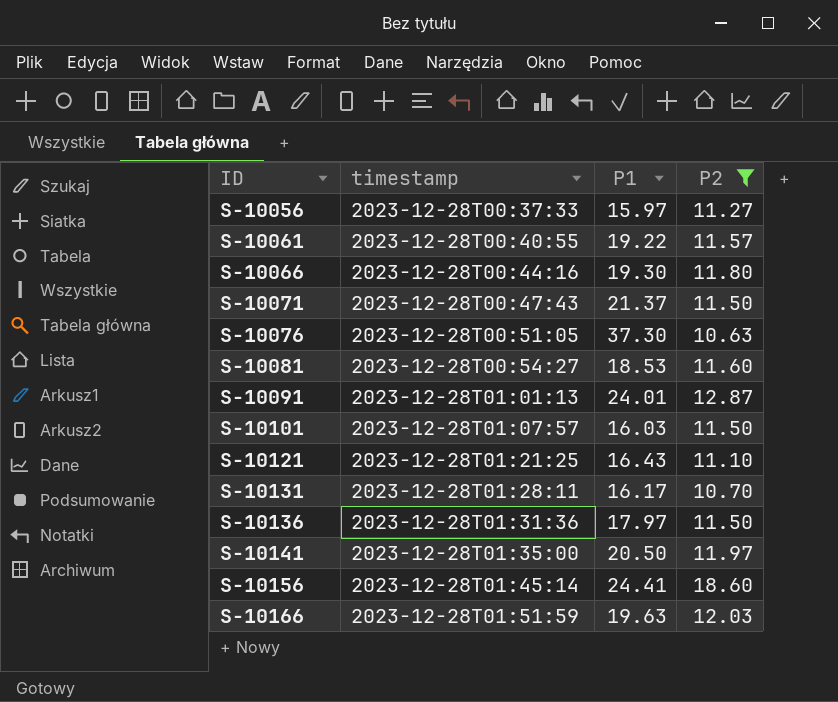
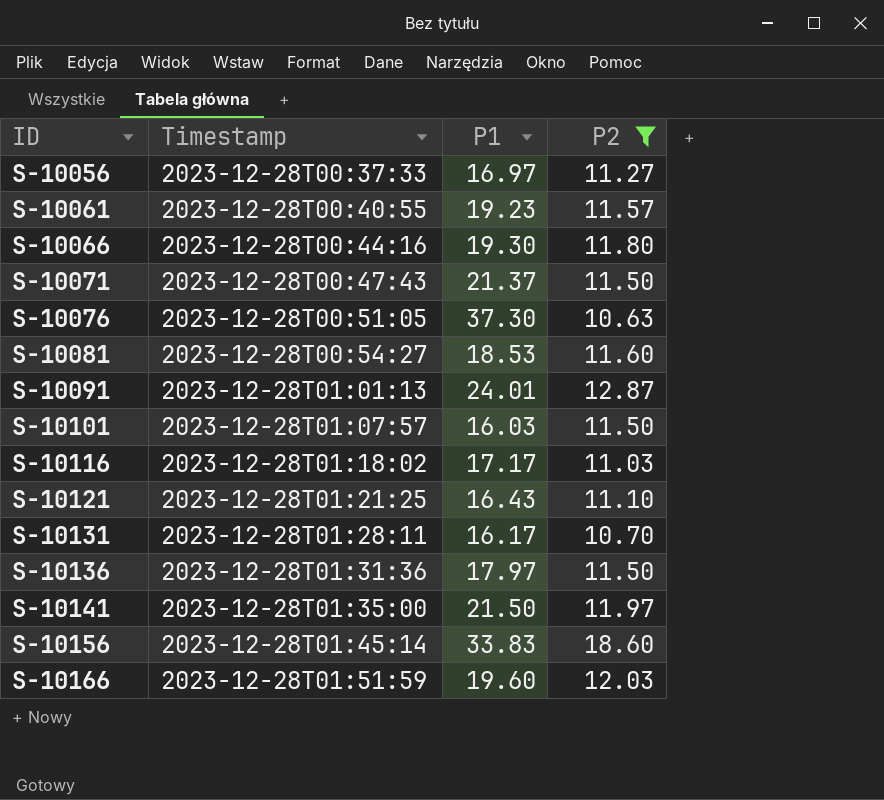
column name: timestamp -> Timestamp
S-10056 | P1: 15.97 -> 16.97
S-10061 | P1: 19.22 -> 19.23
row S-10116: none -> 2023-12-28T01:18:02 | 17.17 | 11.03
S-10141 | P1: 20.50 -> 21.50
S-10156 | P1: 24.41 -> 33.83
S-10166 | P1: 19.63 -> 19.60

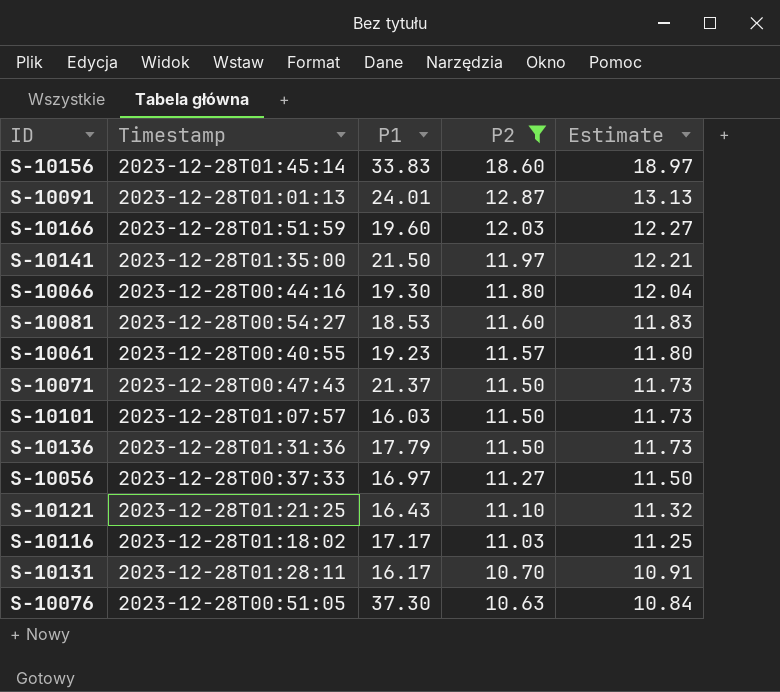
row order: ID ascending -> P2 descending
column Estimate | formula: none -> [P2] * 1.02
S-10136 | P1: 17.97 -> 17.79

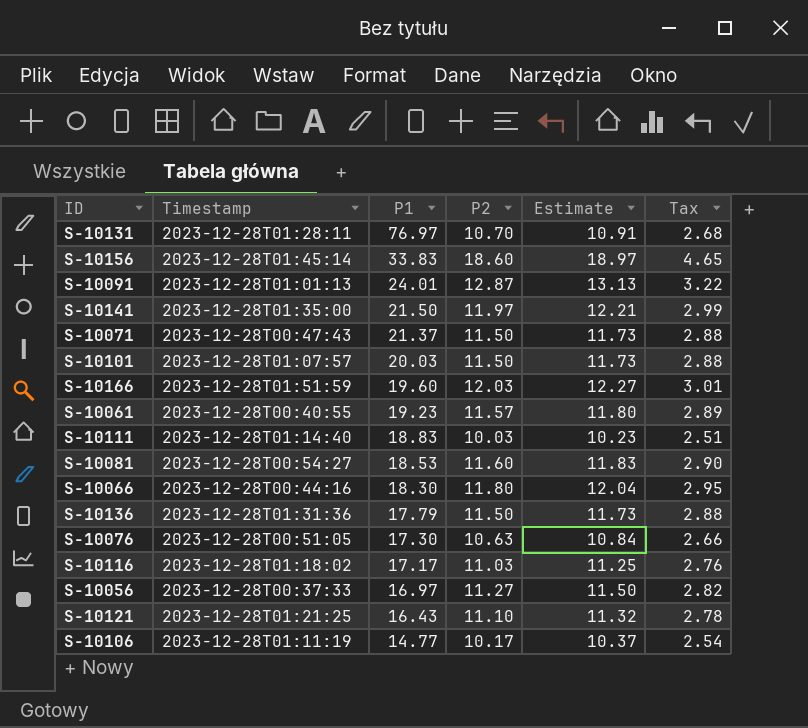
filter: P2 >= 10.63 -> none
row order: P2 descending -> P1 descending
column Tax | formula: none -> [P2] * 0.25
S-10131 | P1: 16.17 -> 76.97
S-10101 | P1: 16.03 -> 20.03
S-10066 | P1: 19.30 -> 18.30
S-10076 | P1: 37.30 -> 17.30

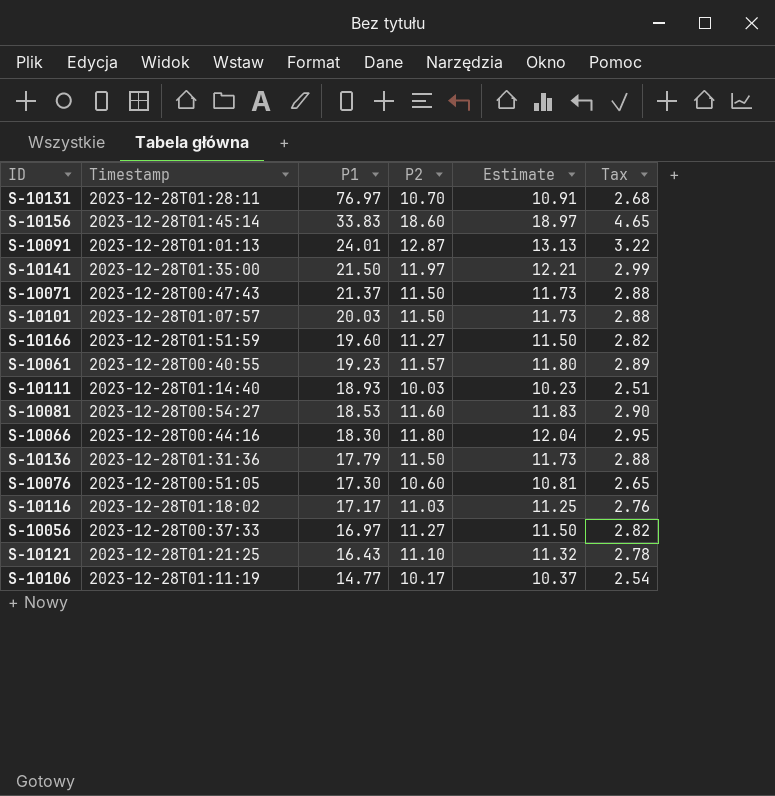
S-10166 | P2: 12.03 -> 11.27
S-10166 | Estimate: 12.27 -> 11.50
S-10166 | Tax: 3.01 -> 2.82
S-10111 | P1: 18.83 -> 18.93
S-10076 | P2: 10.63 -> 10.60
S-10076 | Estimate: 10.84 -> 10.81
S-10076 | Tax: 2.66 -> 2.65

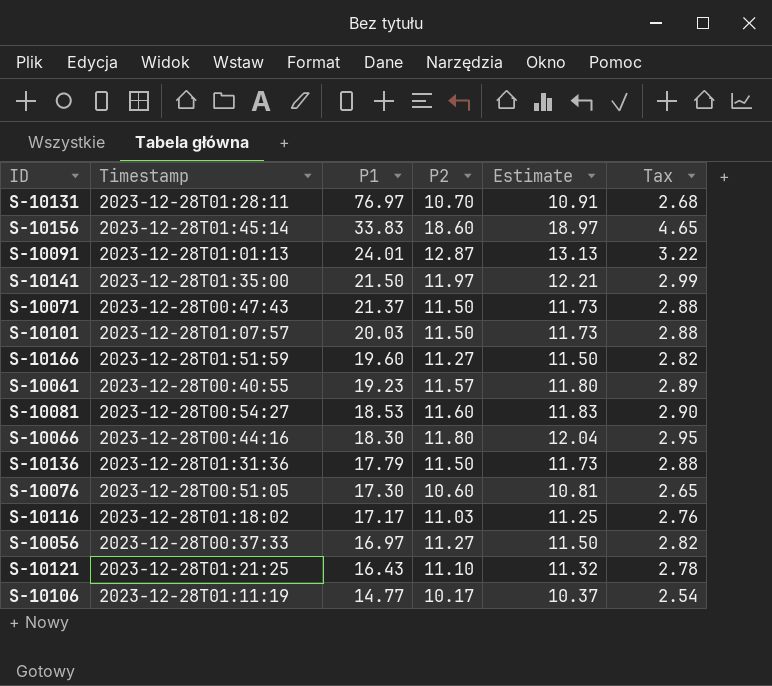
row S-10111: 2023-12-28T01:14:40 | 18.93 | 10.03 | 10.23 | 2.51 -> none

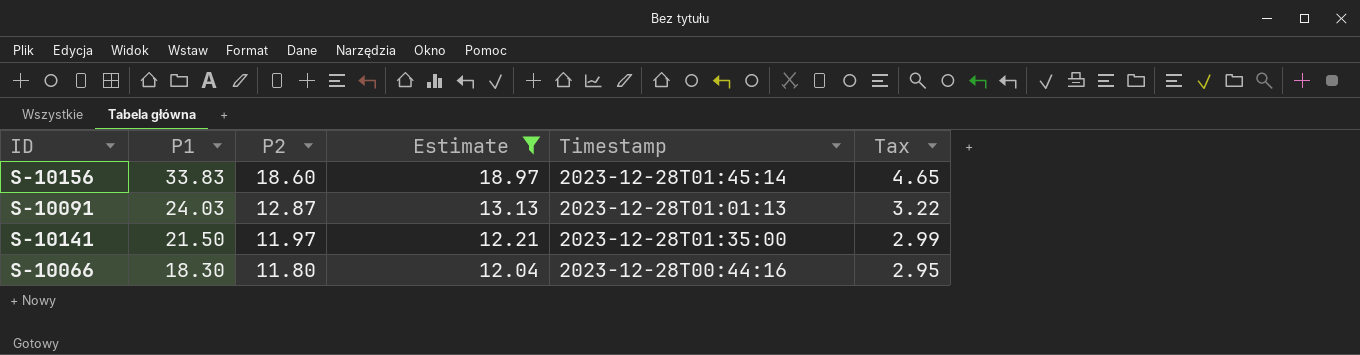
filter: none -> Estimate >= 12.04
column Timestamp | position: 2 -> 5
S-10091 | P1: 24.01 -> 24.03

